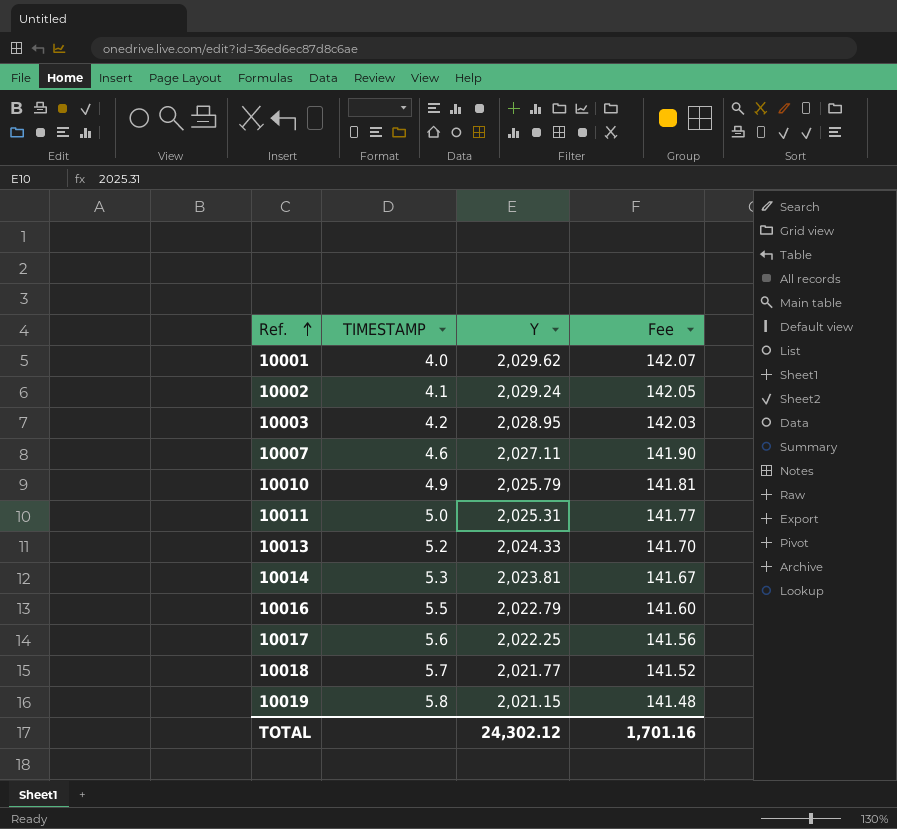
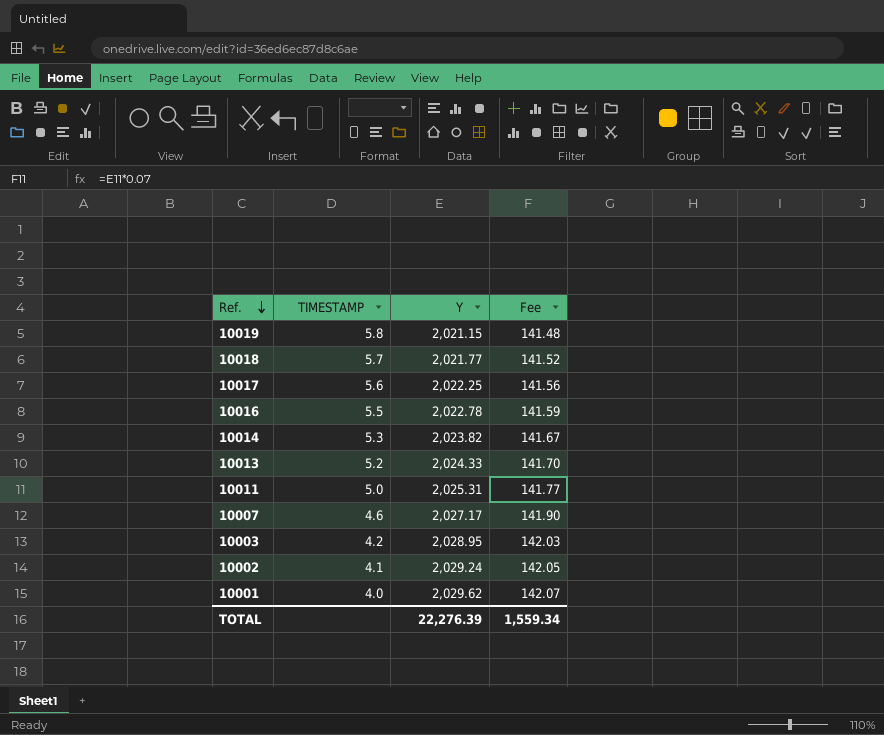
row order: Ref. ascending -> Ref. descending
row 10010: 4.9 | 2,025.79 | 141.81 -> none
10016 | Y: 2,022.79 -> 2,022.78
10016 | Fee: 141.60 -> 141.59
10014 | Y: 2,023.81 -> 2,023.82
10007 | Y: 2,027.11 -> 2,027.17
TOTAL | Y: 24,302.12 -> 22,276.39
TOTAL | Fee: 1,701.16 -> 1,559.34

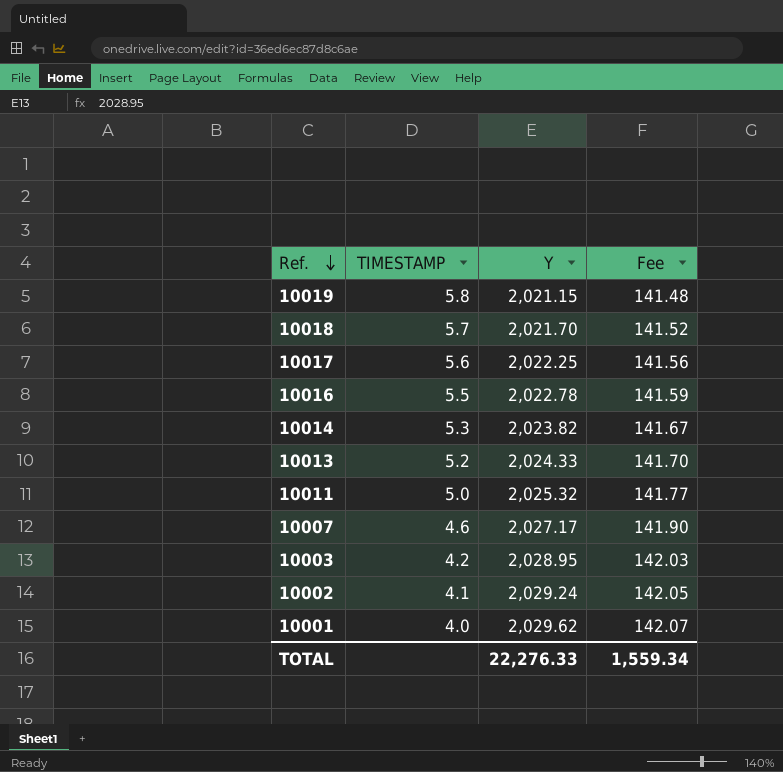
10018 | Y: 2,021.77 -> 2,021.70
10011 | Y: 2,025.31 -> 2,025.32
TOTAL | Y: 22,276.39 -> 22,276.33

